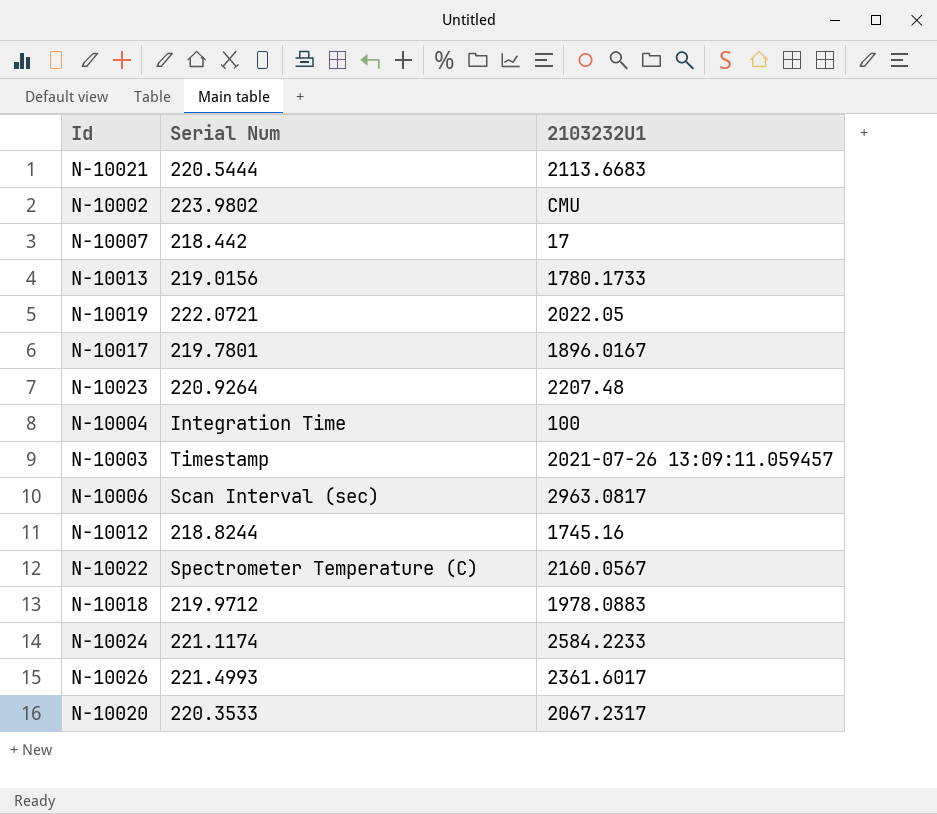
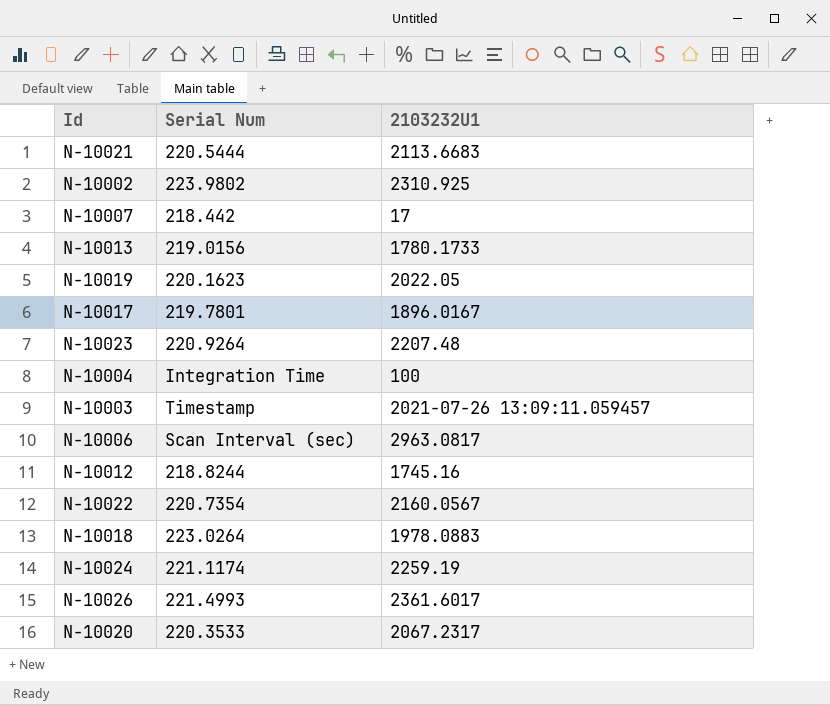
N-10002 | 2103232U1: CMU -> 2310.925
N-10019 | Serial Num: 222.0721 -> 220.1623
N-10022 | Serial Num: Spectrometer Temperature (C) -> 220.7354
N-10018 | Serial Num: 219.9712 -> 223.0264
N-10024 | 2103232U1: 2584.2233 -> 2259.19

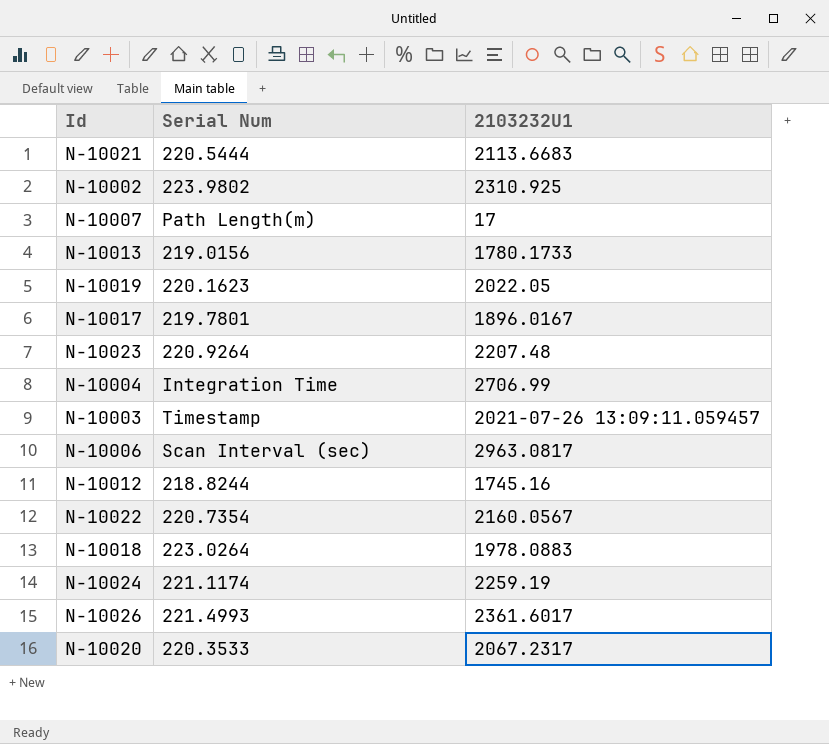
N-10007 | Serial Num: 218.442 -> Path Length(m)
N-10004 | 2103232U1: 100 -> 2706.99

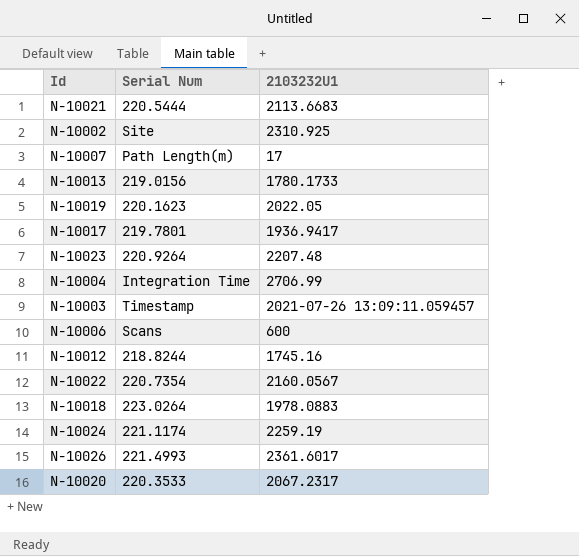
N-10002 | Serial Num: 223.9802 -> Site
N-10017 | 2103232U1: 1896.0167 -> 1936.9417
N-10006 | Serial Num: Scan Interval (sec) -> Scans
N-10006 | 2103232U1: 2963.0817 -> 600

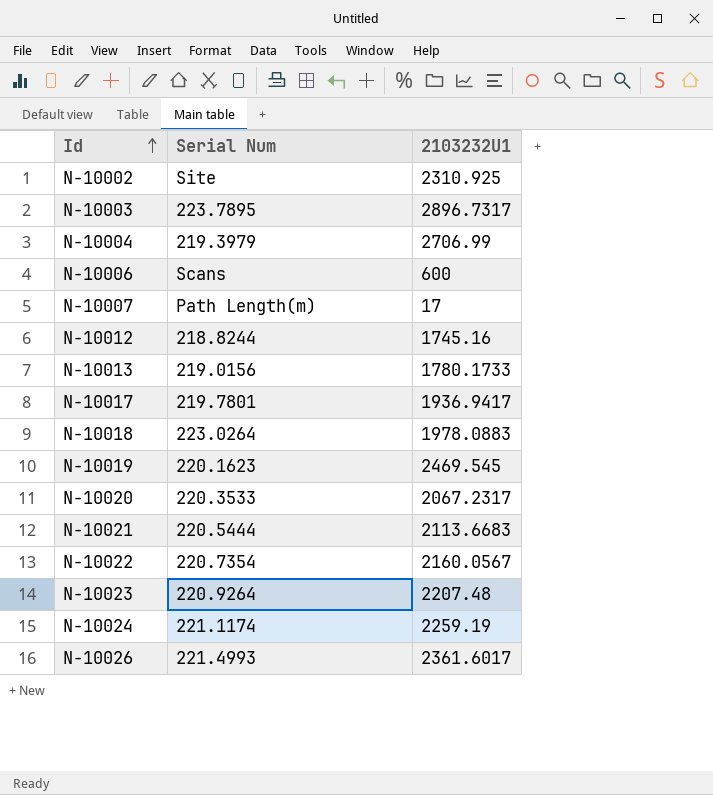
row order: none -> Id ascending
N-10003 | Serial Num: Timestamp -> 223.7895
N-10003 | 2103232U1: 2021-07-26 13:09:11.059457 -> 2896.7317
N-10004 | Serial Num: Integration Time -> 219.3979
N-10019 | 2103232U1: 2022.05 -> 2469.545

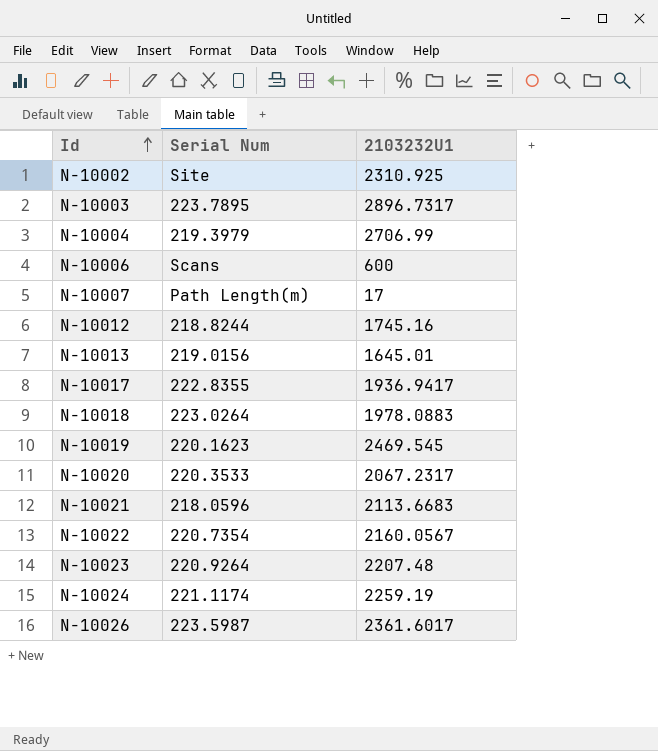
N-10013 | 2103232U1: 1780.1733 -> 1645.01
N-10017 | Serial Num: 219.7801 -> 222.8355
N-10021 | Serial Num: 220.5444 -> 218.0596
N-10026 | Serial Num: 221.4993 -> 223.5987

